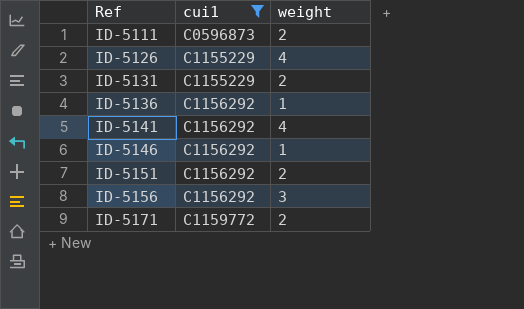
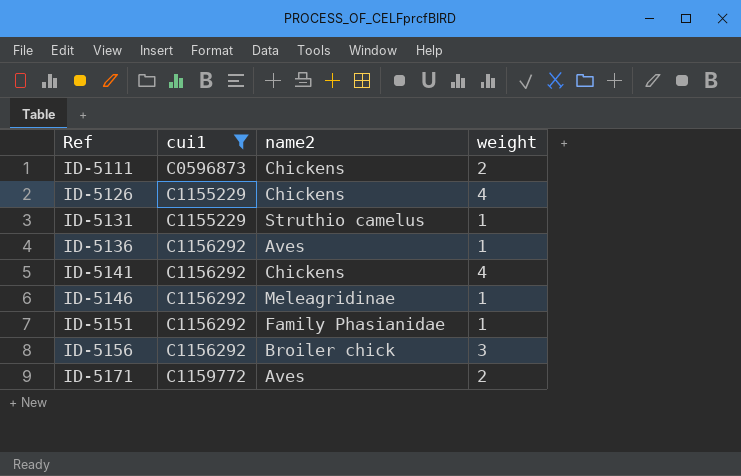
column name2 | position: none -> 3
ID-5131 | weight: 2 -> 1
ID-5151 | weight: 2 -> 1

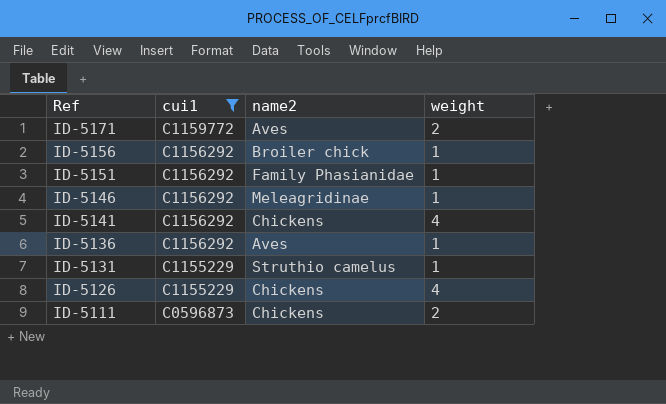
row order: Ref ascending -> Ref descending
ID-5156 | weight: 3 -> 1

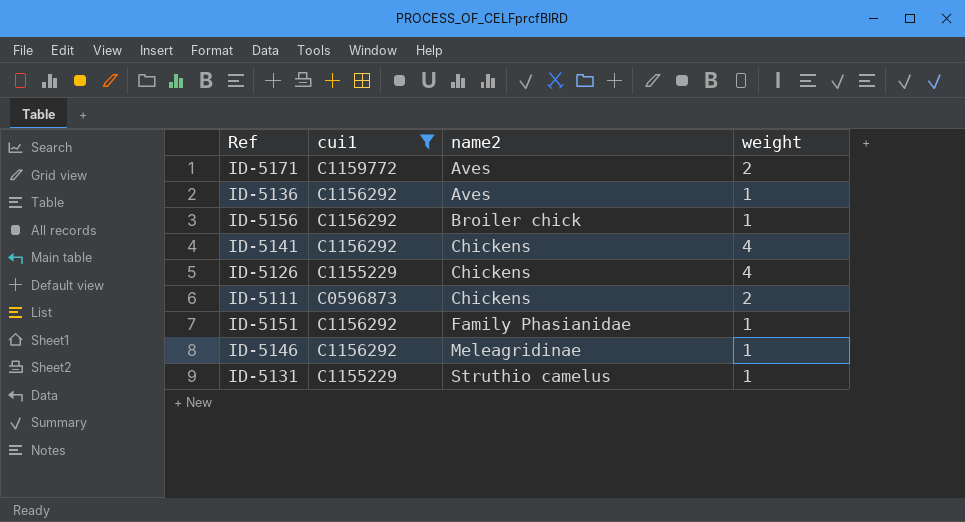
row order: Ref descending -> name2 ascending

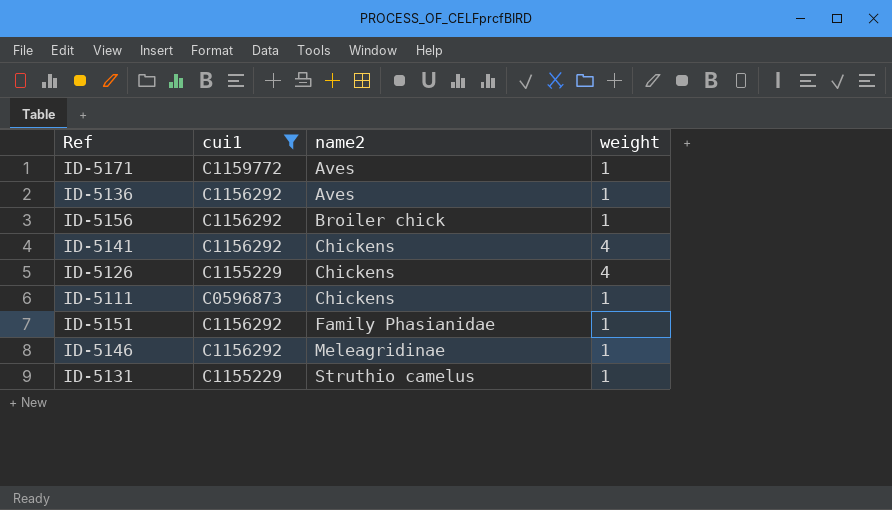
ID-5171 | weight: 2 -> 1
ID-5111 | weight: 2 -> 1

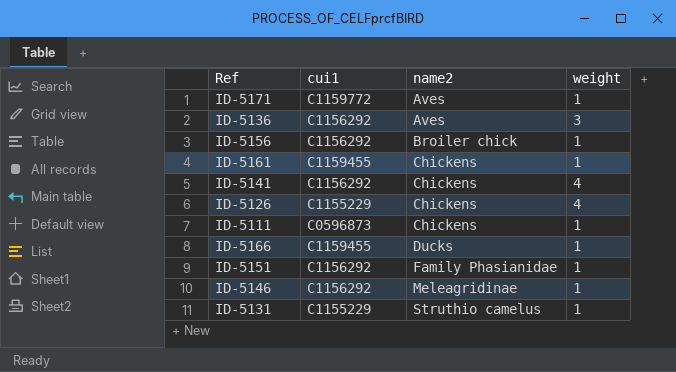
filter: cui1 != C1159455 -> none
ID-5136 | weight: 1 -> 3

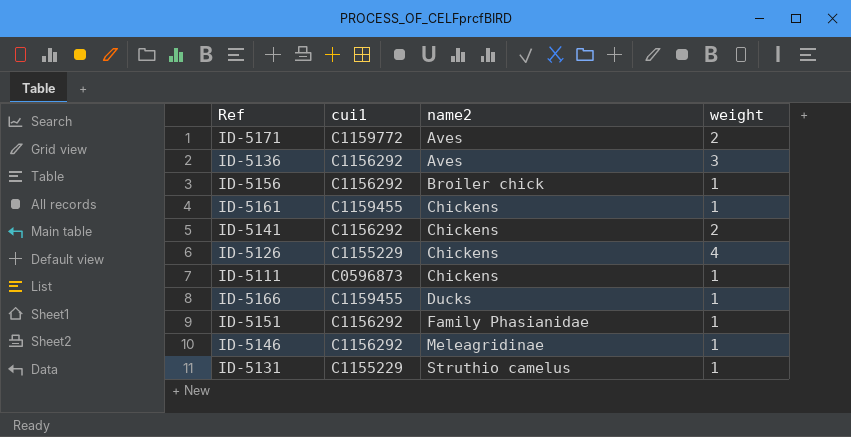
ID-5171 | weight: 1 -> 2
ID-5141 | weight: 4 -> 2

